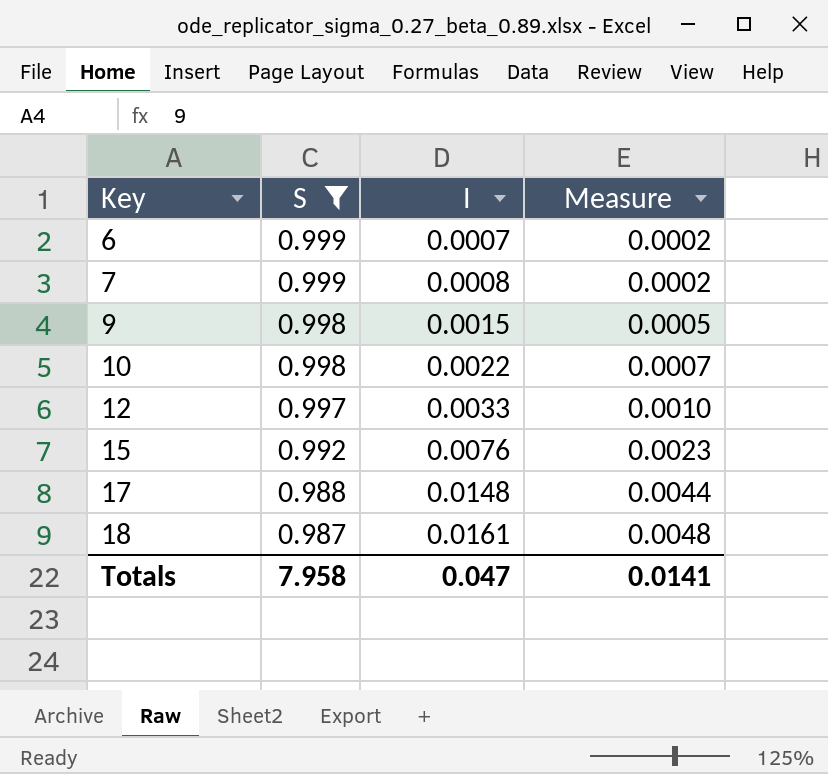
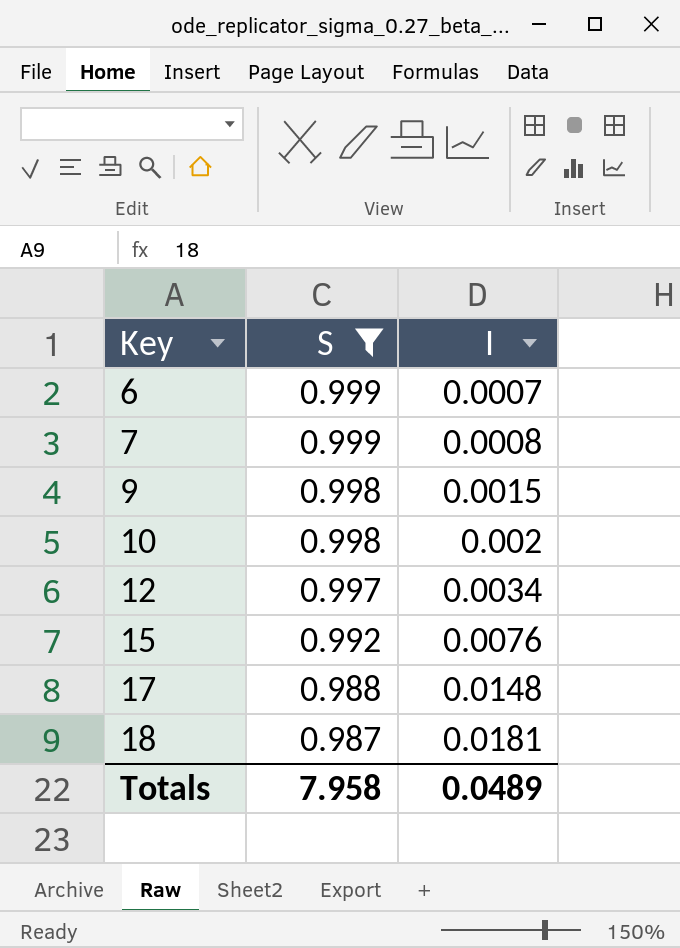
column Measure | formula: [I] * 0.3 -> none
10 | I: 0.0022 -> 0.002
12 | I: 0.0033 -> 0.0034
18 | I: 0.0161 -> 0.0181
Totals | I: 0.047 -> 0.0489

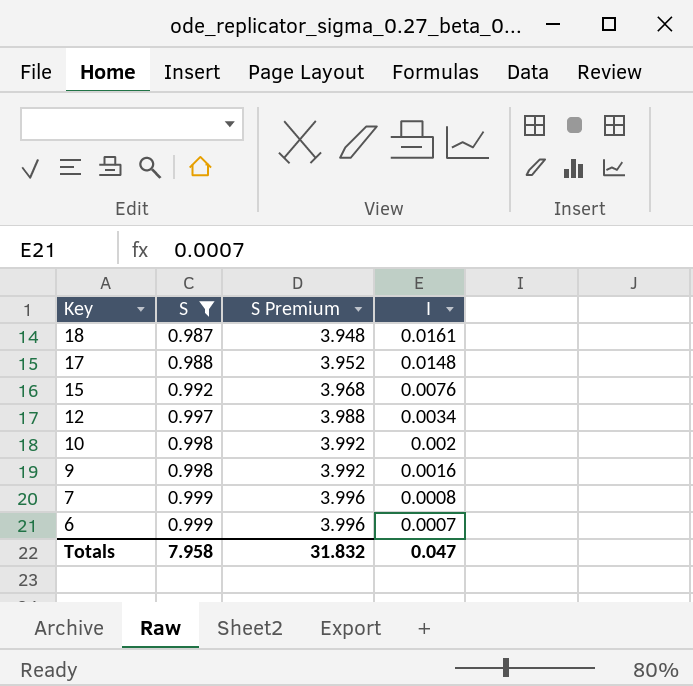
row order: Key ascending -> Key descending
column S Premium | formula: none -> [S] * 4
18 | I: 0.0181 -> 0.0161
9 | I: 0.0015 -> 0.0016
Totals | I: 0.0489 -> 0.047

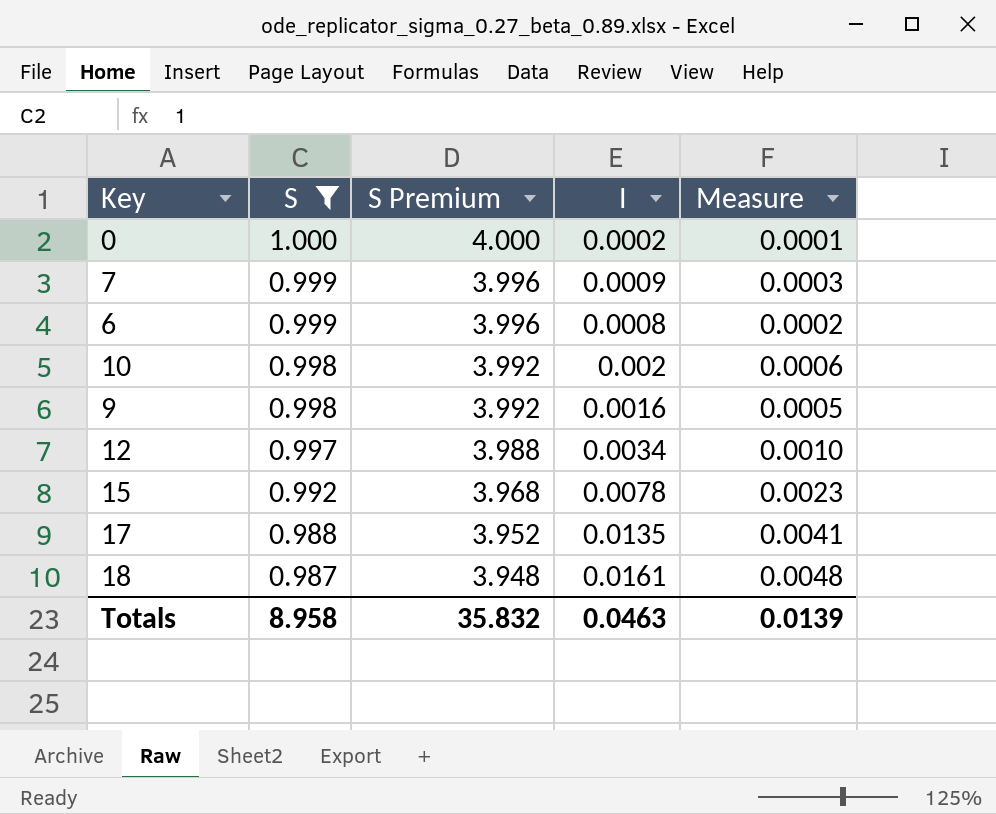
row order: Key descending -> S descending
column Measure | formula: none -> [I] * 0.3
row 0: none -> 1.000 | 4.000 | 0.0002 | 0.0001
7 | I: 0.0008 -> 0.0009
6 | I: 0.0007 -> 0.0008
15 | I: 0.0076 -> 0.0078
17 | I: 0.0148 -> 0.0135
Totals | S: 7.958 -> 8.958
Totals | S Premium: 31.832 -> 35.832
Totals | I: 0.047 -> 0.0463

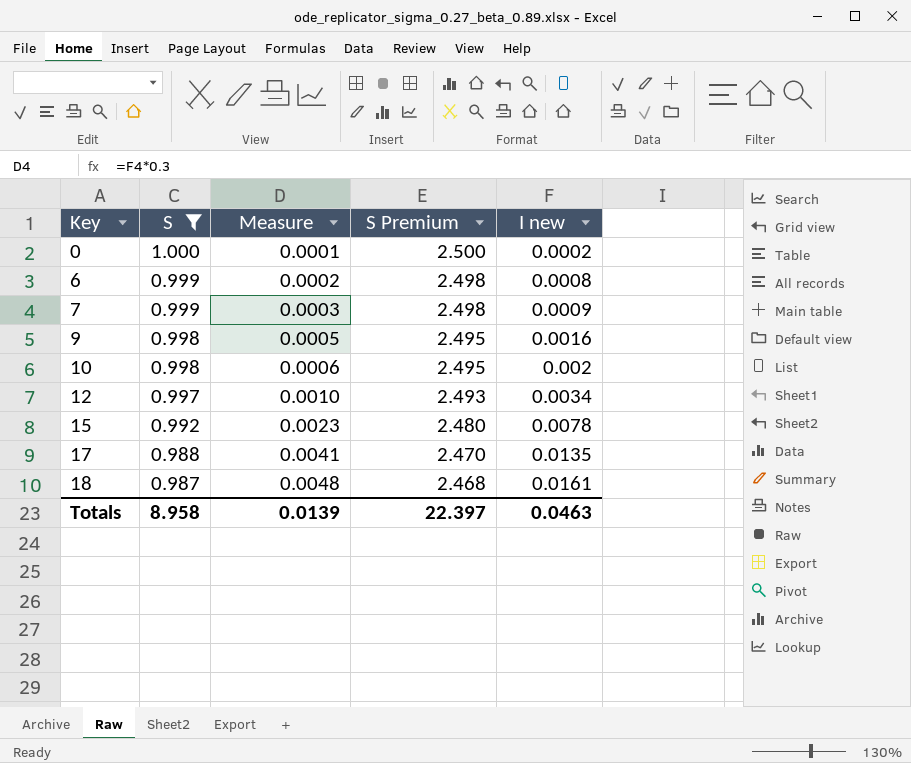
row order: S descending -> Key ascending
column Measure | position: 5 -> 3
column S Premium | formula: [S] * 4 -> [S] * 2.5
column name: I -> I new
Totals | S Premium: 35.832 -> 22.397

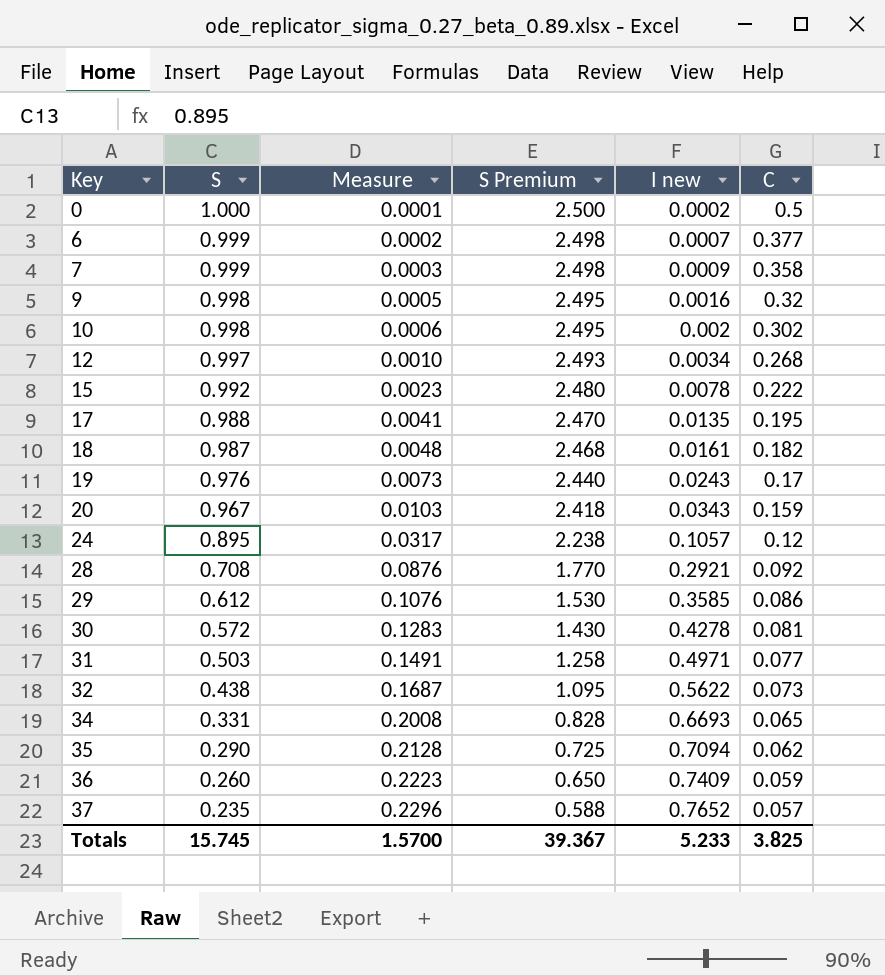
filter: S >= 0.987 -> none
column C | position: none -> 6
6 | I new: 0.0008 -> 0.0007
Totals | S: 8.958 -> 15.745
Totals | Measure: 0.0139 -> 1.5700
Totals | S Premium: 22.397 -> 39.367
Totals | I new: 0.0463 -> 5.233

